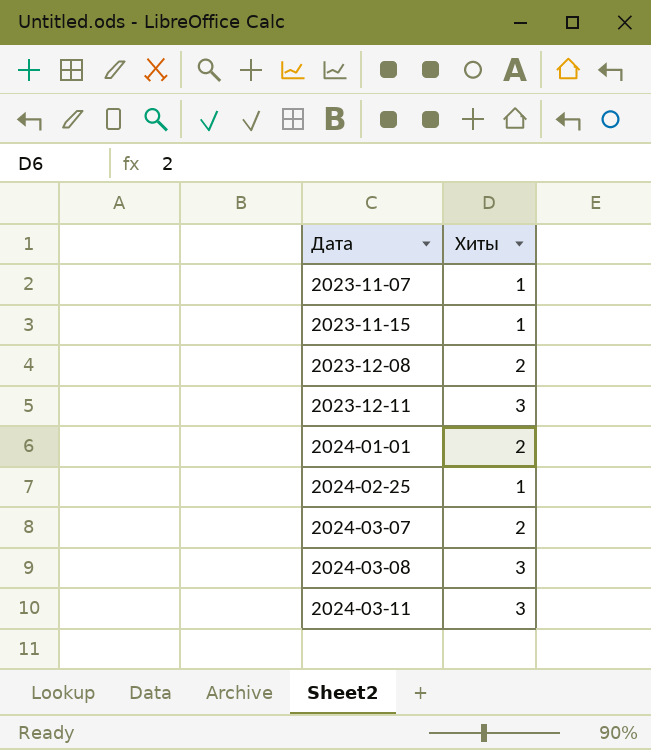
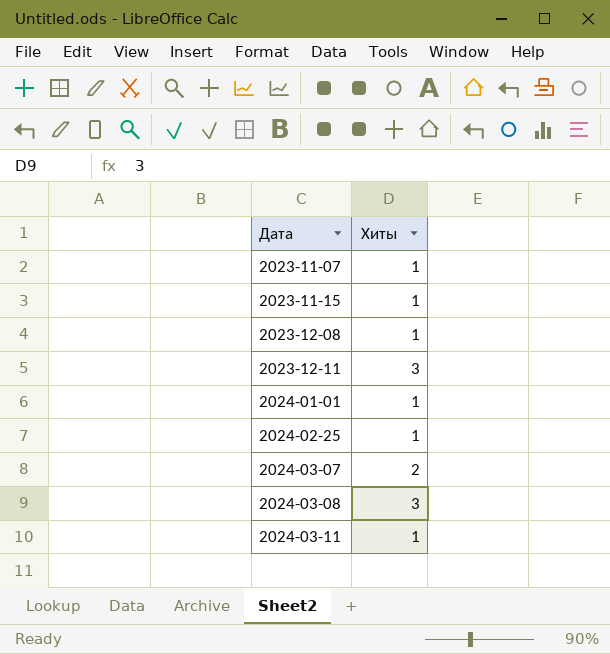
2023-12-08 | Хиты: 2 -> 1
2024-01-01 | Хиты: 2 -> 1
2024-03-11 | Хиты: 3 -> 1

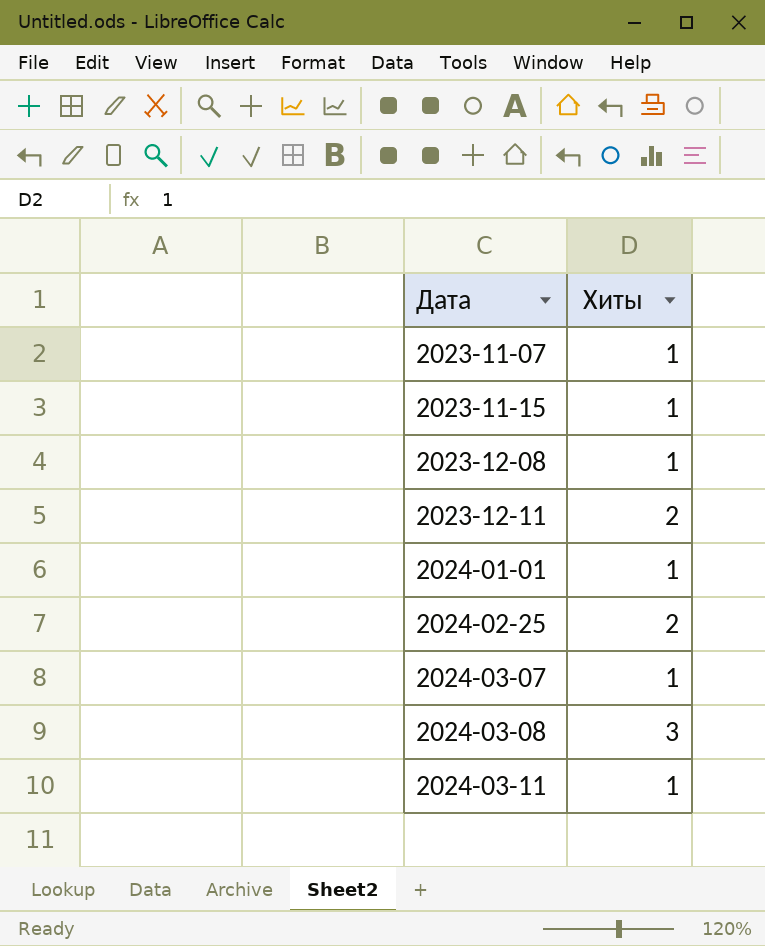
2023-12-11 | Хиты: 3 -> 2
2024-02-25 | Хиты: 1 -> 2
2024-03-07 | Хиты: 2 -> 1

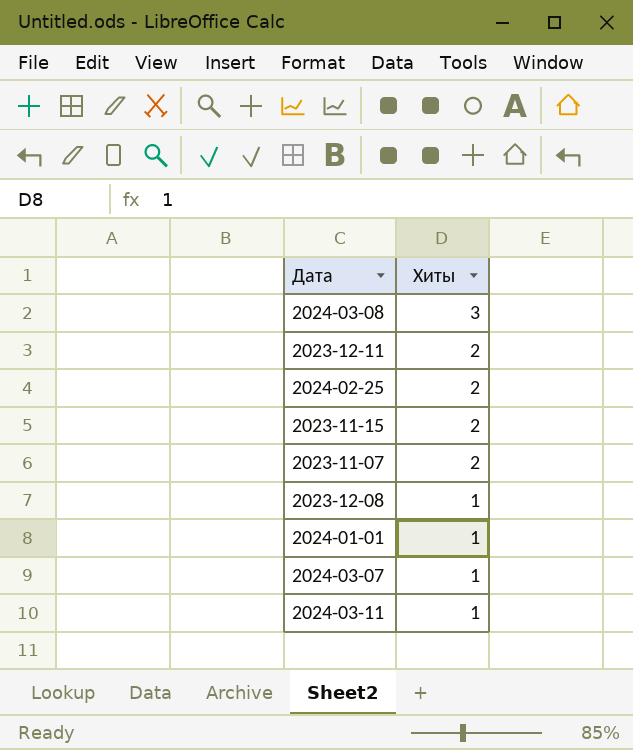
row order: Дата ascending -> Хиты descending
2023-11-15 | Хиты: 1 -> 2
2023-11-07 | Хиты: 1 -> 2

